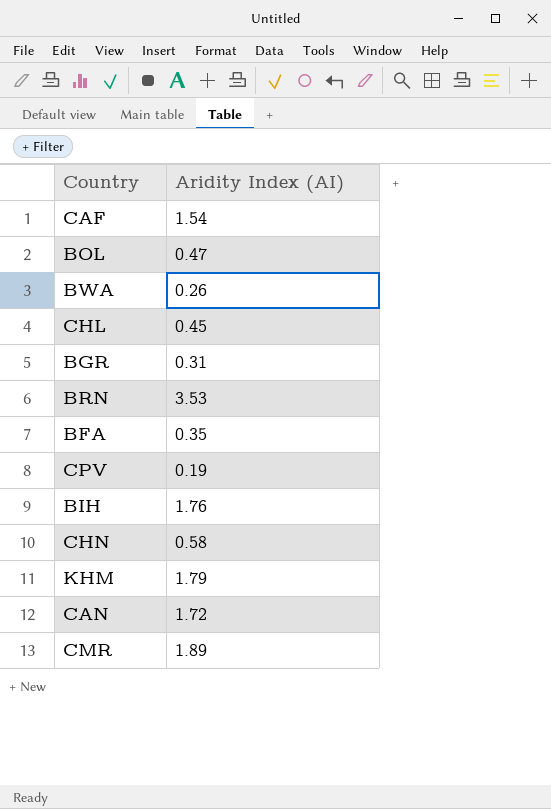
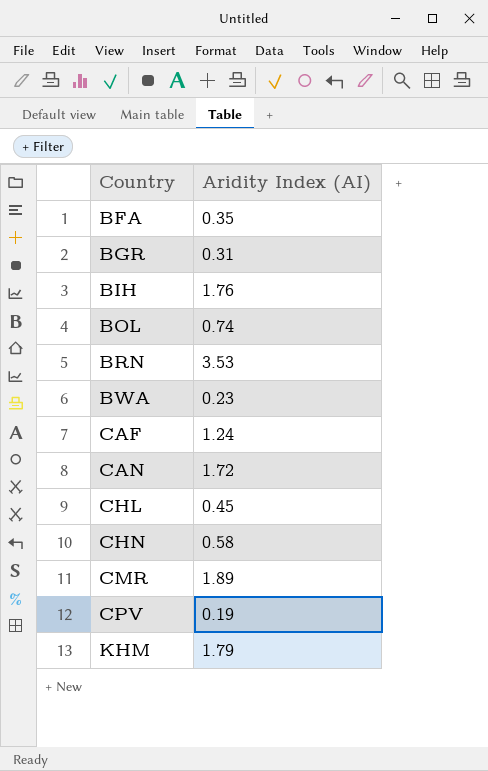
row order: none -> Country ascending
BOL | Aridity Index (AI): 0.47 -> 0.74
BWA | Aridity Index (AI): 0.26 -> 0.23
CAF | Aridity Index (AI): 1.54 -> 1.24

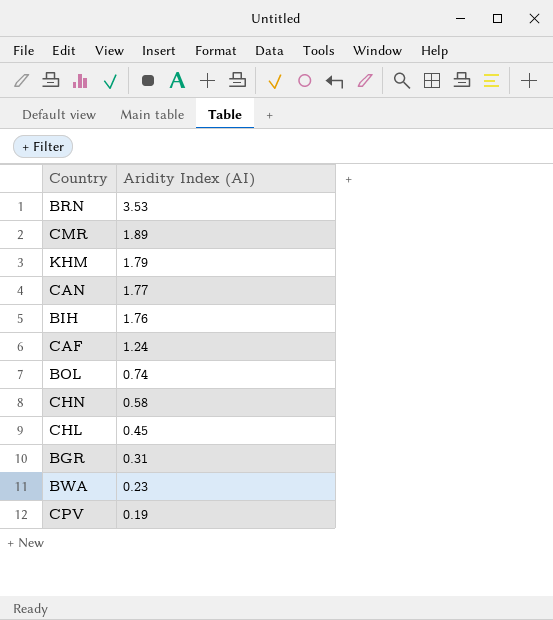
row order: Country ascending -> Aridity Index (AI) descending
row BFA: 0.35 -> none
CAN | Aridity Index (AI): 1.72 -> 1.77

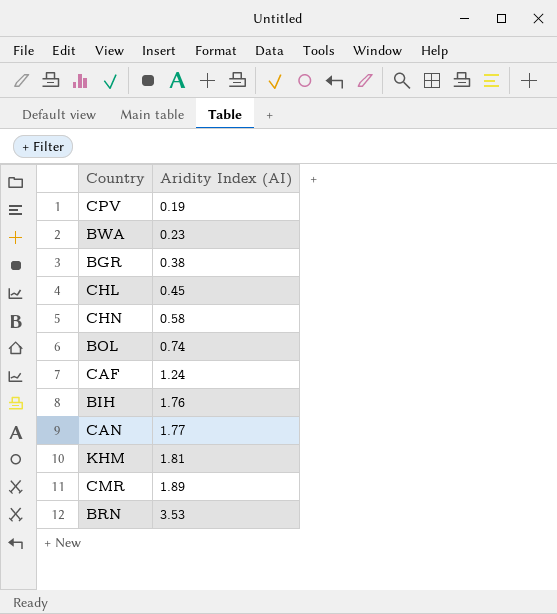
row order: Aridity Index (AI) descending -> Aridity Index (AI) ascending
BGR | Aridity Index (AI): 0.31 -> 0.38
KHM | Aridity Index (AI): 1.79 -> 1.81

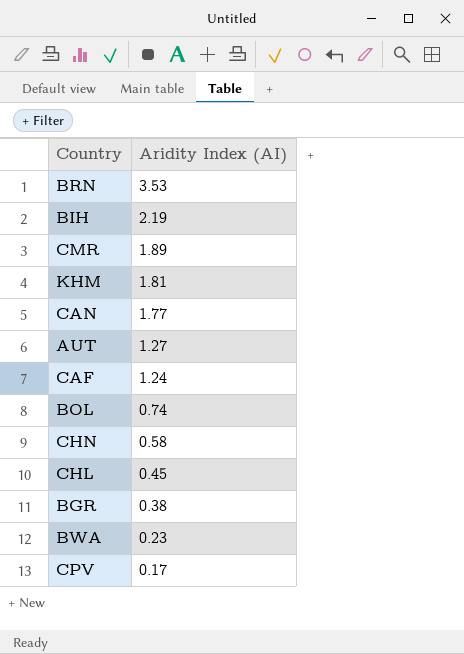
row order: Aridity Index (AI) ascending -> Aridity Index (AI) descending
BIH | Aridity Index (AI): 1.76 -> 2.19
row AUT: none -> 1.27
CPV | Aridity Index (AI): 0.19 -> 0.17

